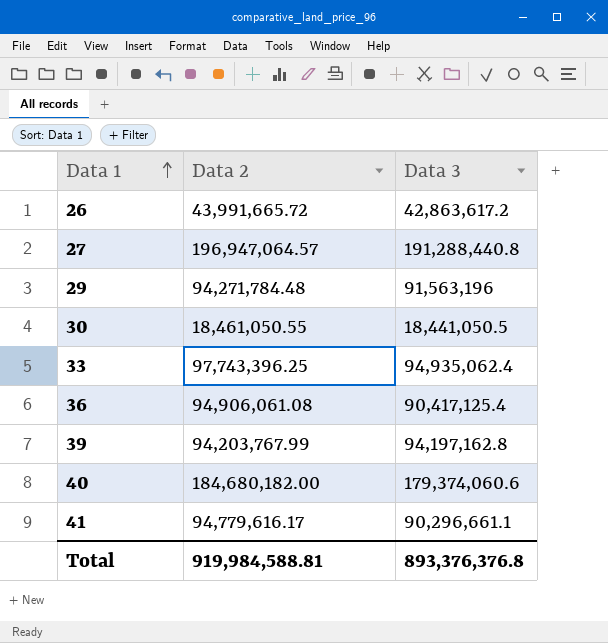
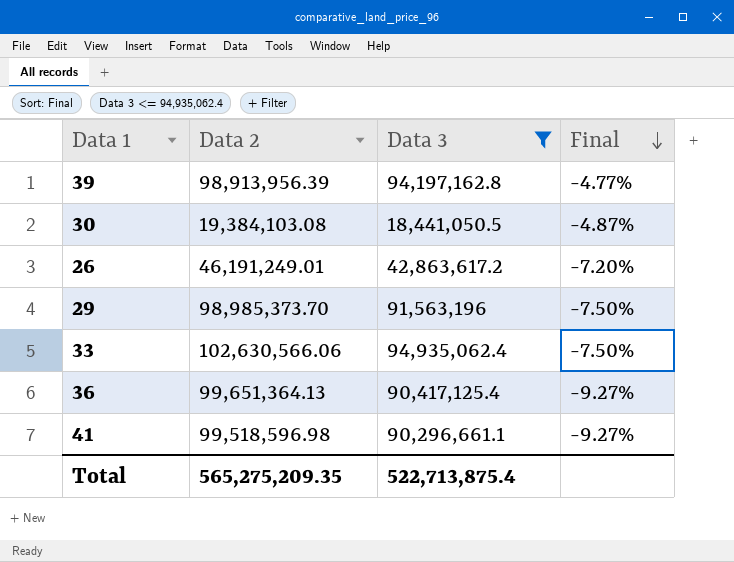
filter: none -> Data 3 <= 94,935,062.4
row order: Data 1 ascending -> Final descending
column Final | formula: none -> ([Data 3] - [Data 2]) / [Data 2]
39 | Data 2: 94,203,767.99 -> 98,913,956.39
30 | Data 2: 18,461,050.55 -> 19,384,103.08
26 | Data 2: 43,991,665.72 -> 46,191,249.01
29 | Data 2: 94,271,784.48 -> 98,985,373.70
33 | Data 2: 97,743,396.25 -> 102,630,566.06
36 | Data 2: 94,906,061.08 -> 99,651,364.13
41 | Data 2: 94,779,616.17 -> 99,518,596.98
Total | Data 2: 919,984,588.81 -> 565,275,209.35
Total | Data 3: 893,376,376.8 -> 522,713,875.4

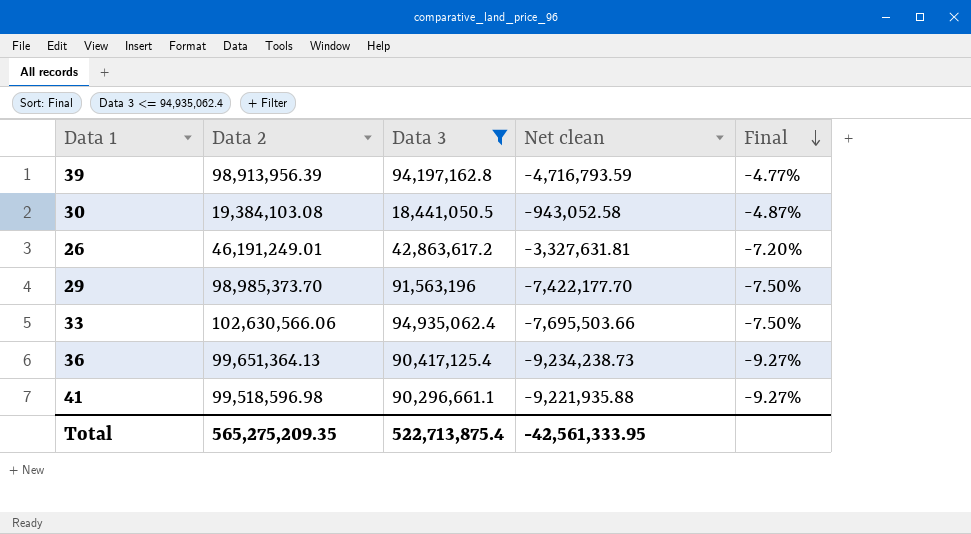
column Net clean | formula: none -> [Data 3] - [Data 2]

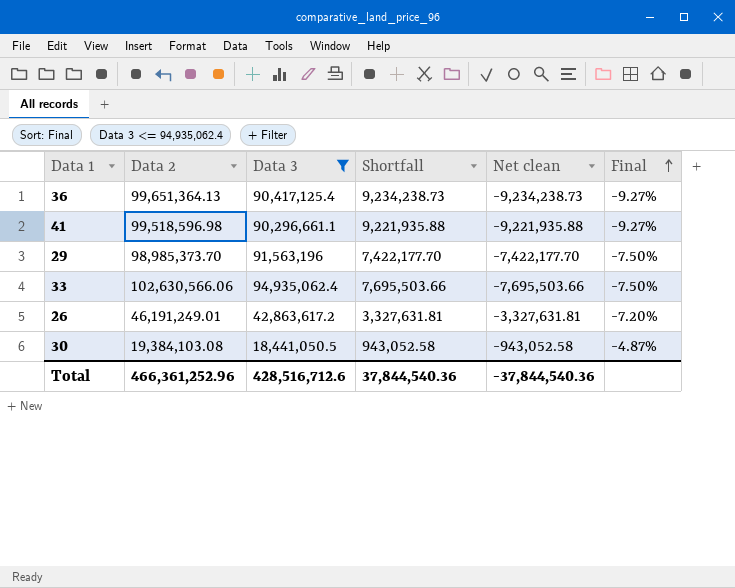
row order: Final descending -> Final ascending
column Shortfall | formula: none -> [Data 2] - [Data 3]
row 39: 98,913,956.39 | 94,197,162.8 | -4,716,793.59 | -4.77% -> none
Total | Data 2: 565,275,209.35 -> 466,361,252.96
Total | Data 3: 522,713,875.4 -> 428,516,712.6
Total | Net clean: -42,561,333.95 -> -37,844,540.36

